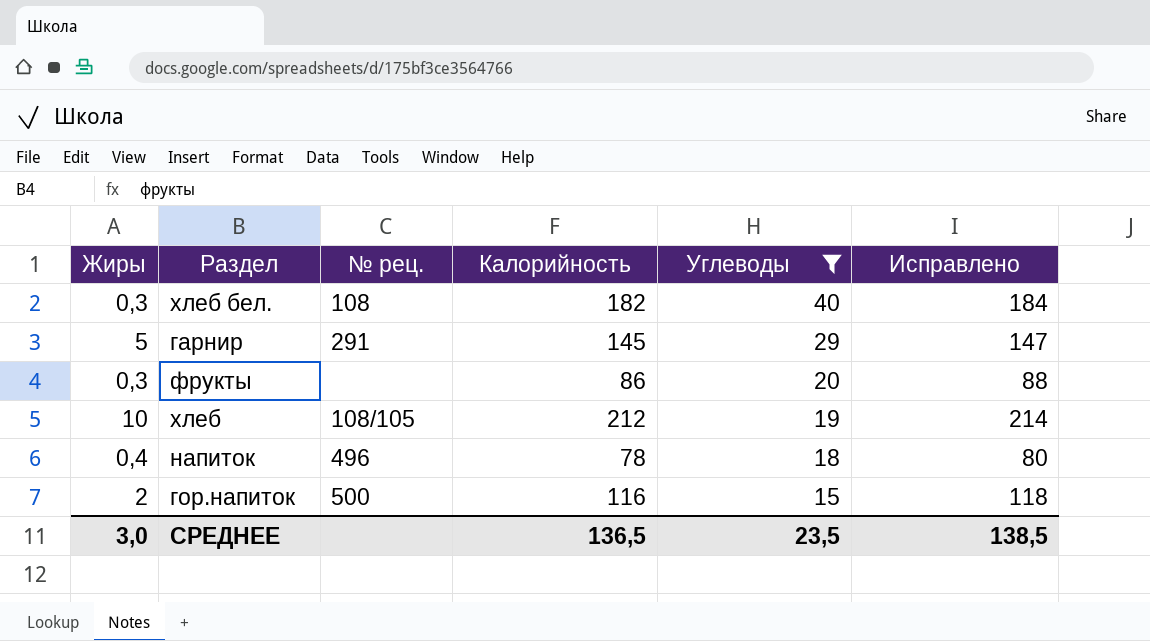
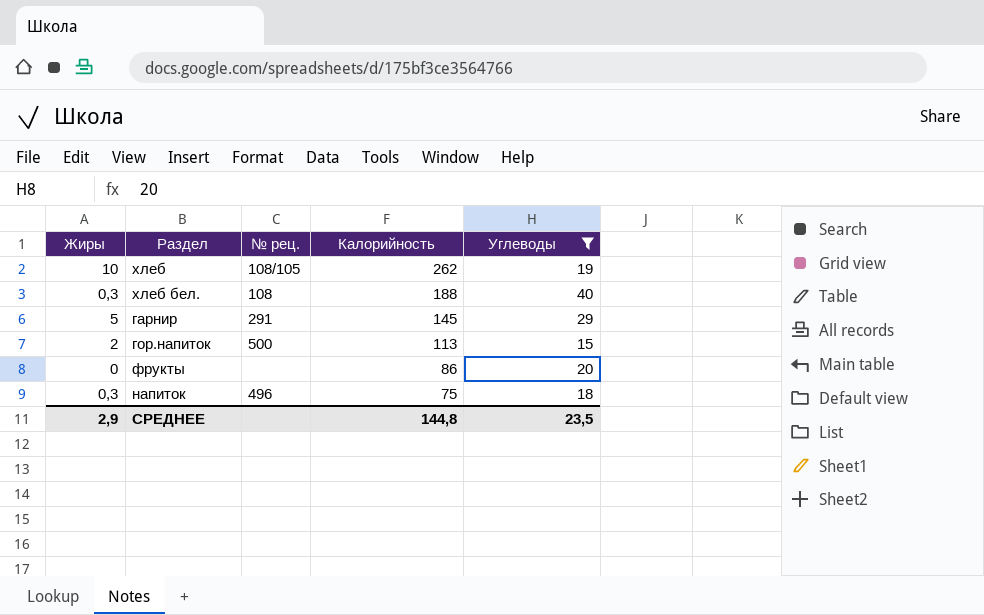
row order: Углеводы descending -> Калорийность descending
column Исправлено | formula: [Калорийность] + 2 -> none
хлеб | Калорийность: 212 -> 262
хлеб бел. | Калорийность: 182 -> 188
гор.напиток | Калорийность: 116 -> 113
фрукты | Жиры: 0,3 -> 0
напиток | Жиры: 0,4 -> 0,3
напиток | Калорийность: 78 -> 75
СРЕДНЕЕ | Жиры: 3,0 -> 2,9
СРЕДНЕЕ | Калорийность: 136,5 -> 144,8

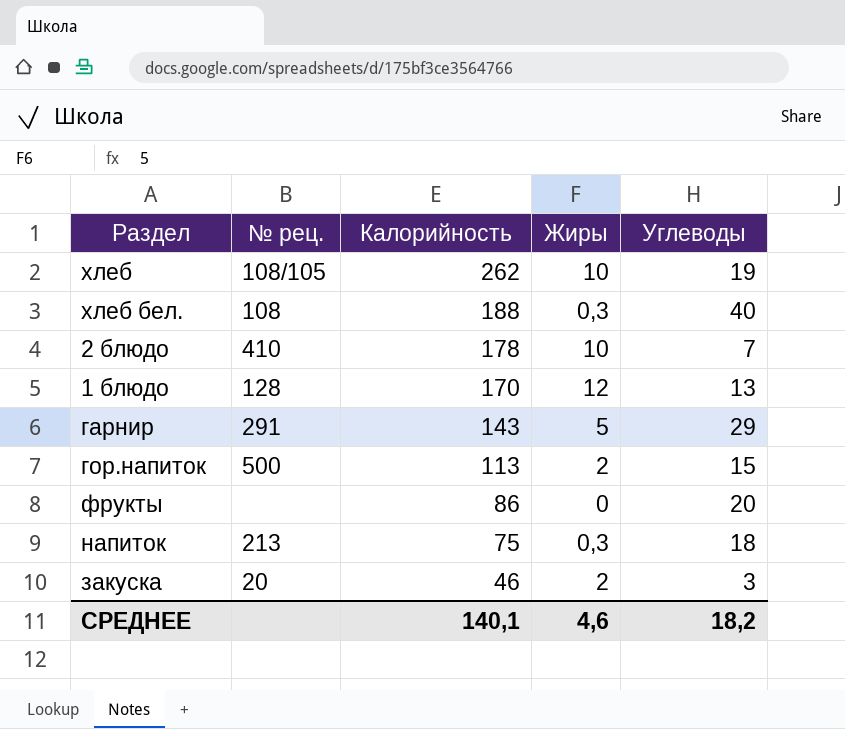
filter: Углеводы >= 15 -> none
column Жиры | position: 1 -> 4
гарнир | Калорийность: 145 -> 143
напиток | № рец.: 496 -> 213
СРЕДНЕЕ | Калорийность: 144,8 -> 140,1
СРЕДНЕЕ | Жиры: 2,9 -> 4,6
СРЕДНЕЕ | Углеводы: 23,5 -> 18,2

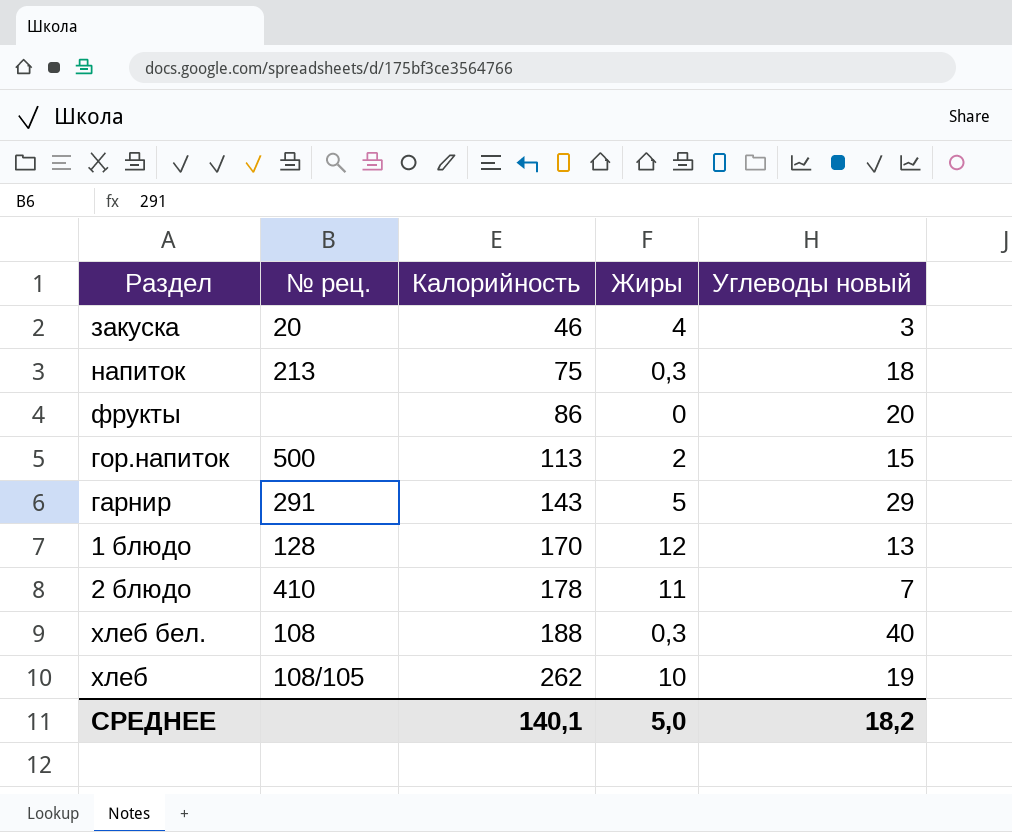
row order: Калорийность descending -> Калорийность ascending
column name: Углеводы -> Углеводы новый
закуска | Жиры: 2 -> 4
2 блюдо | Жиры: 10 -> 11
СРЕДНЕЕ | Жиры: 4,6 -> 5,0

